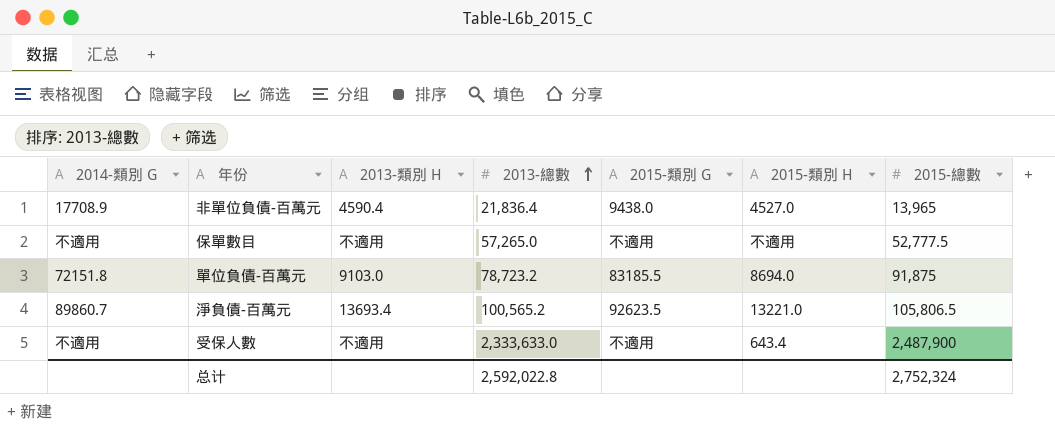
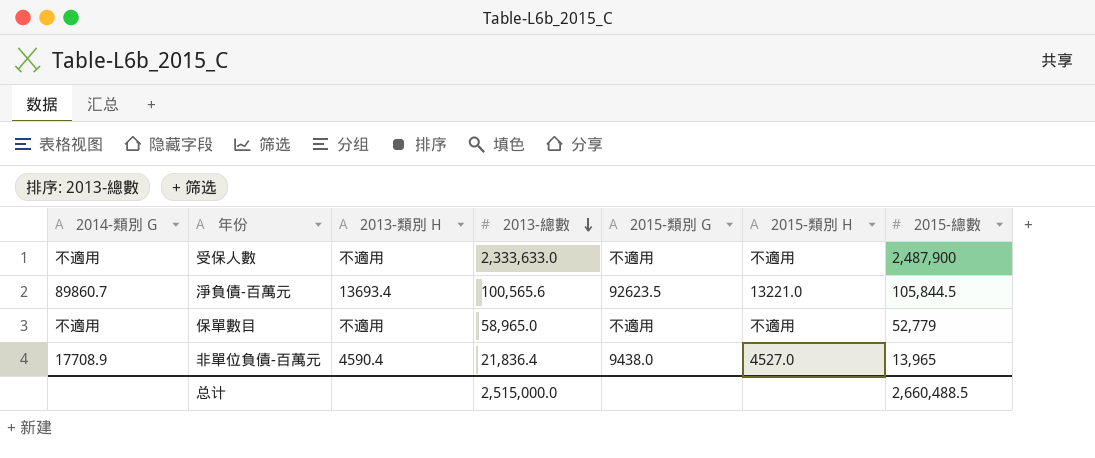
row order: 2013-總數 ascending -> 2013-總數 descending
row 單位負債-百萬元: 72151.8 | 9103.0 | 78,723.2 | 83185.5 | 8694.0 | 91,875 -> none
受保人數 | 2015-類別 H: 643.4 -> 不適用
淨負債-百萬元 | 2013-總數: 100,565.2 -> 100,565.6
淨負債-百萬元 | 2015-總數: 105,806.5 -> 105,844.5
保單數目 | 2013-總數: 57,265.0 -> 58,965.0
保單數目 | 2015-總數: 52,777.5 -> 52,779
总计 | 2013-總數: 2,592,022.8 -> 2,515,000.0
总计 | 2015-總數: 2,752,324 -> 2,660,488.5

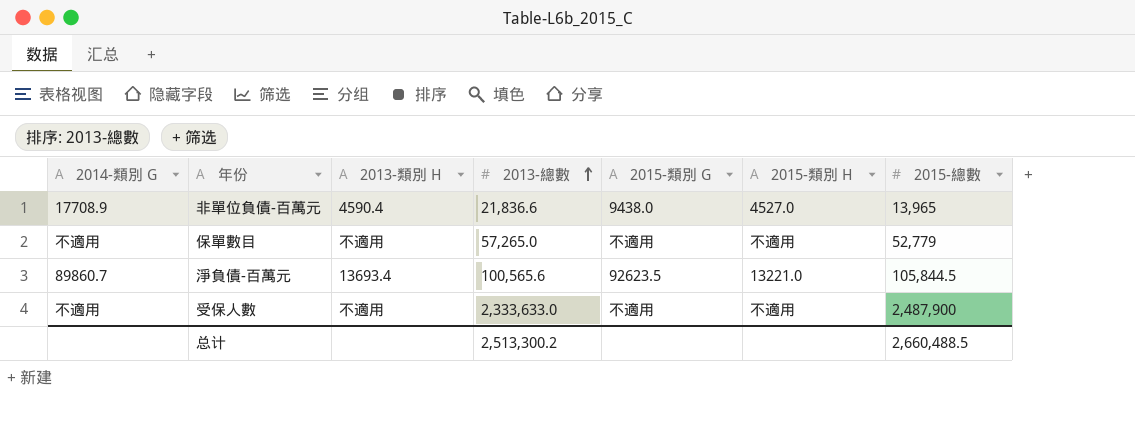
row order: 2013-總數 descending -> 2013-總數 ascending
非單位負債-百萬元 | 2013-總數: 21,836.4 -> 21,836.6
保單數目 | 2013-總數: 58,965.0 -> 57,265.0
总计 | 2013-總數: 2,515,000.0 -> 2,513,300.2

